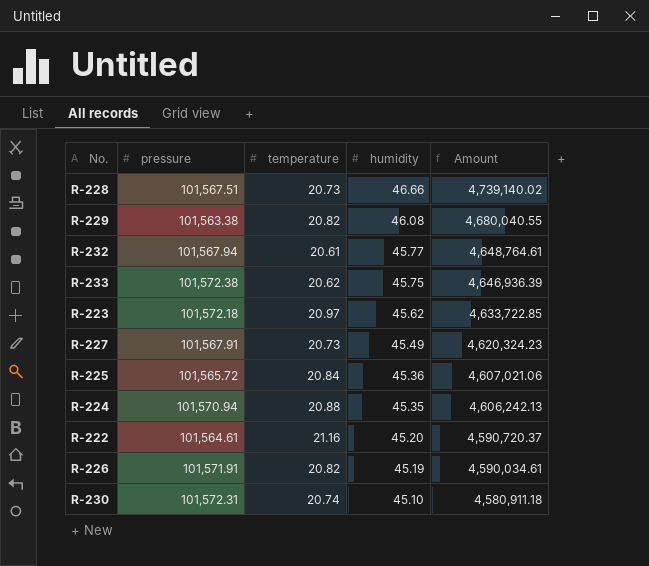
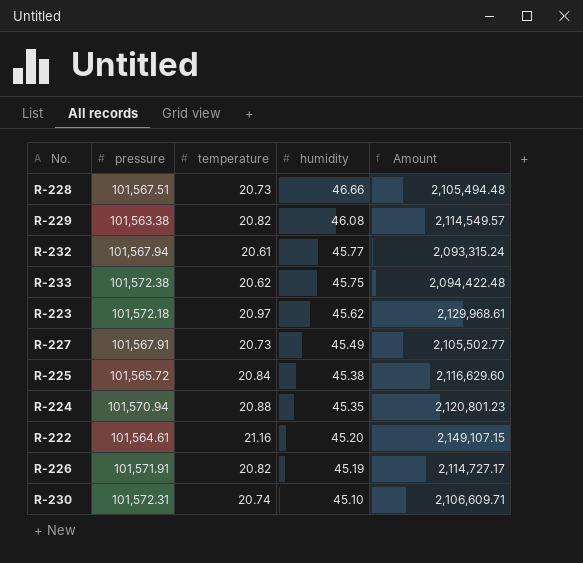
column Amount | formula: [pressure] * [humidity] -> [pressure] * [temperature]
R-225 | humidity: 45.36 -> 45.38

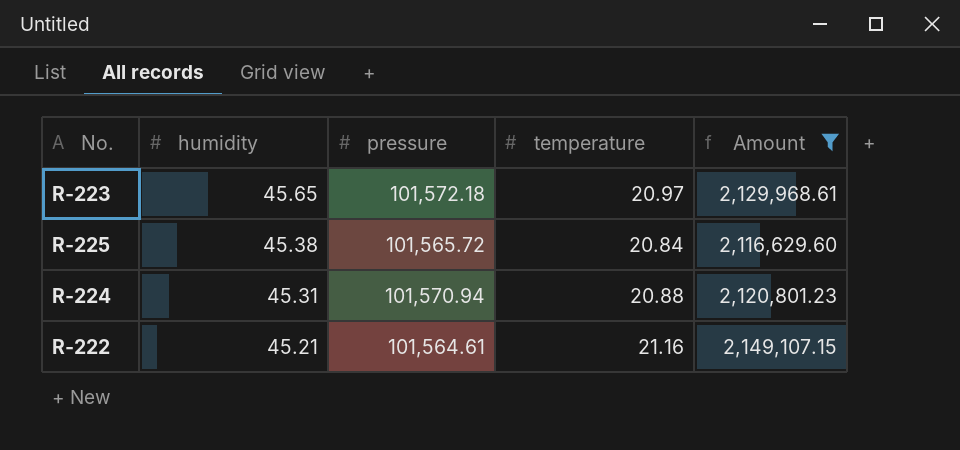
filter: none -> Amount >= 2,116,629.60
column humidity | position: 4 -> 2
R-223 | humidity: 45.62 -> 45.65
R-224 | humidity: 45.35 -> 45.31
R-222 | humidity: 45.20 -> 45.21

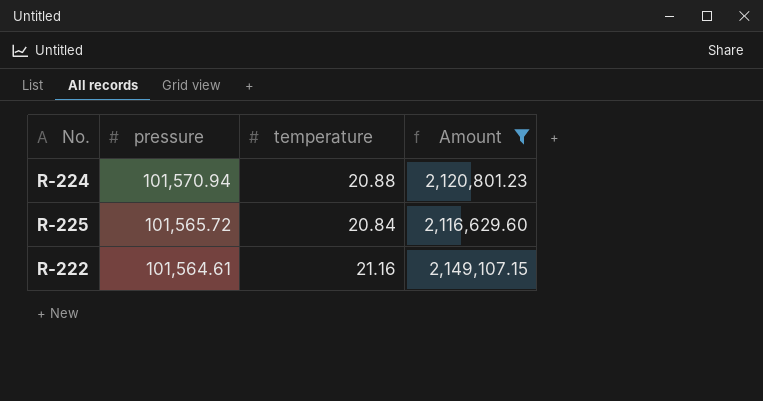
row order: humidity descending -> pressure descending
column humidity | position: 2 -> none
row R-223: 45.65 | 101,572.18 | 20.97 | 2,129,968.61 -> none

